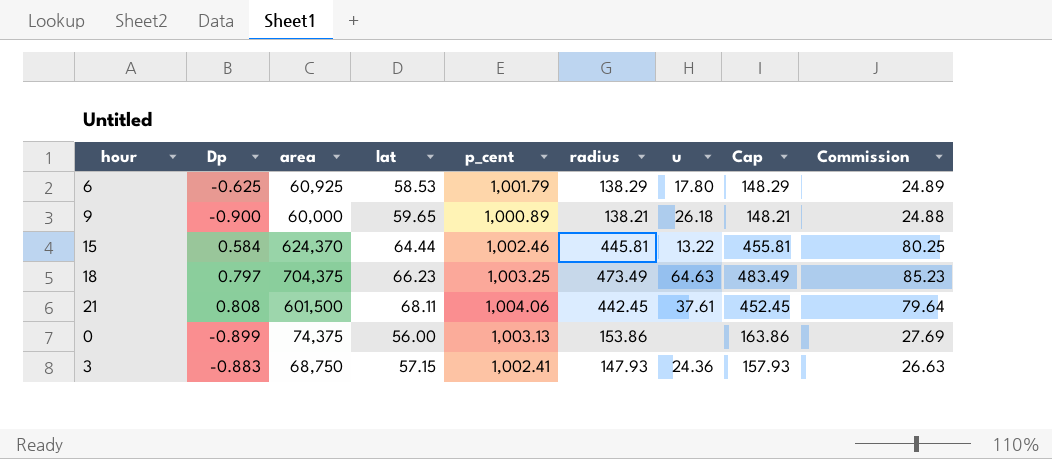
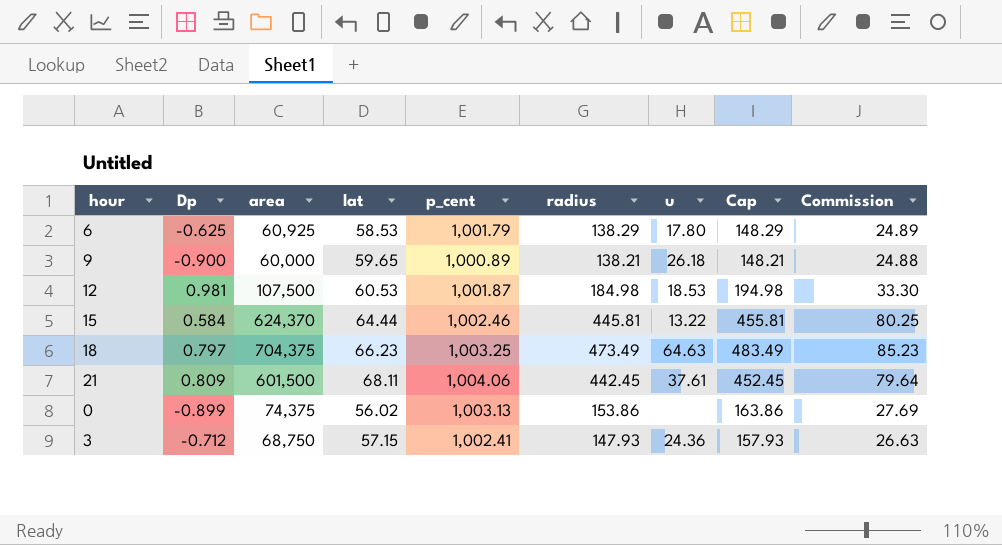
row 12: none -> 0.981 | 107,500 | 60.53 | 1,001.87 | 184.98 | 18.53 | 194.98 | 33.30
21 | Dp: 0.808 -> 0.809
0 | lat: 56.00 -> 56.02
3 | Dp: -0.883 -> -0.712

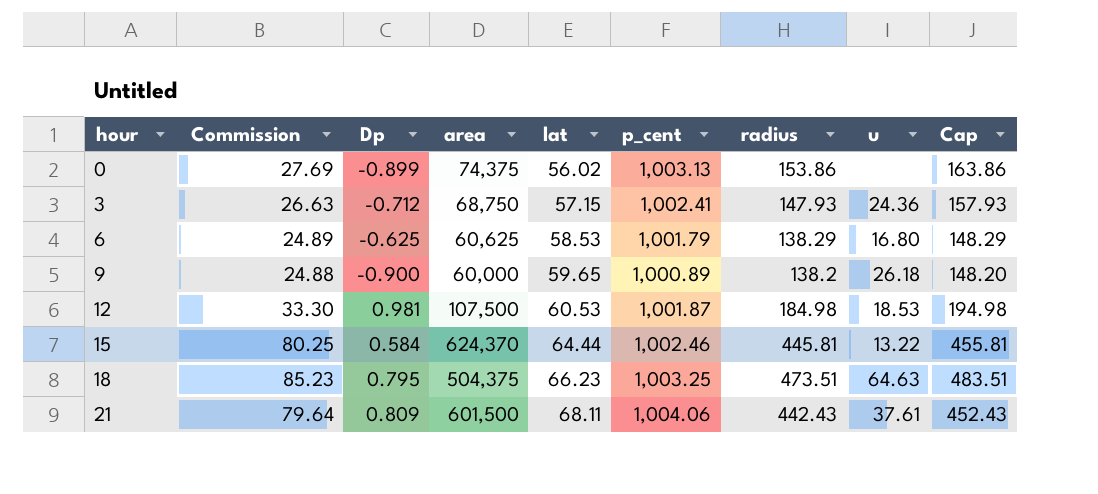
row order: none -> hour ascending
column Commission | position: 9 -> 2
6 | area: 60,925 -> 60,625
6 | u: 17.80 -> 16.80
9 | radius: 138.21 -> 138.2
9 | Cap: 148.21 -> 148.20
18 | Dp: 0.797 -> 0.795
18 | area: 704,375 -> 504,375
18 | radius: 473.49 -> 473.51
18 | Cap: 483.49 -> 483.51
21 | radius: 442.45 -> 442.43
21 | Cap: 452.45 -> 452.43

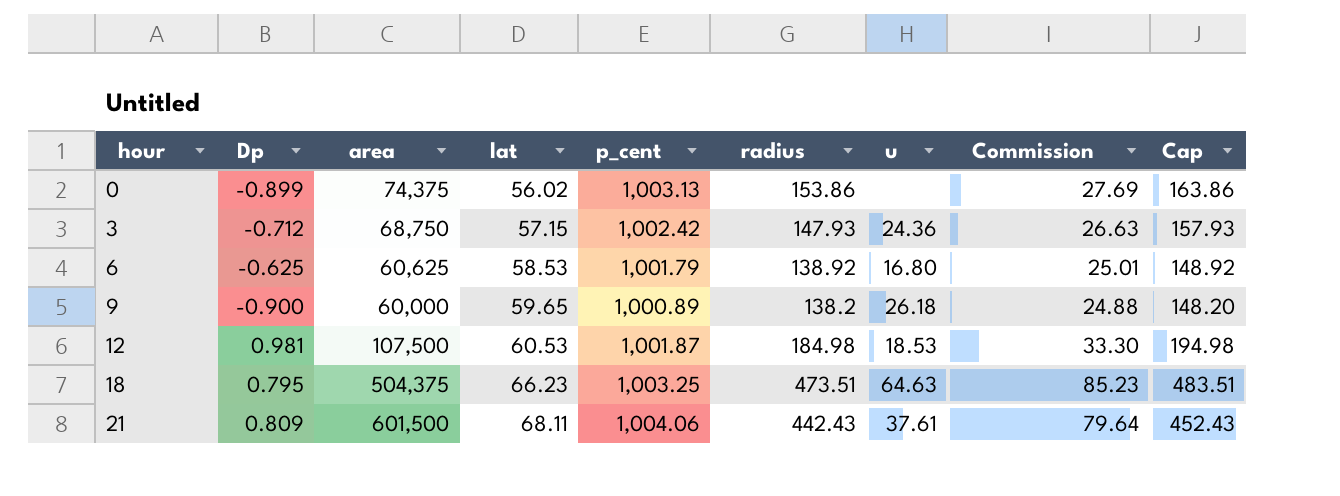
column Commission | position: 2 -> 8
row 15: 80.25 | 0.584 | 624,370 | 64.44 | 1,002.46 | 445.81 | 13.22 | 455.81 -> none
3 | p_cent: 1,002.41 -> 1,002.42
6 | radius: 138.29 -> 138.92
6 | Commission: 24.89 -> 25.01
6 | Cap: 148.29 -> 148.92

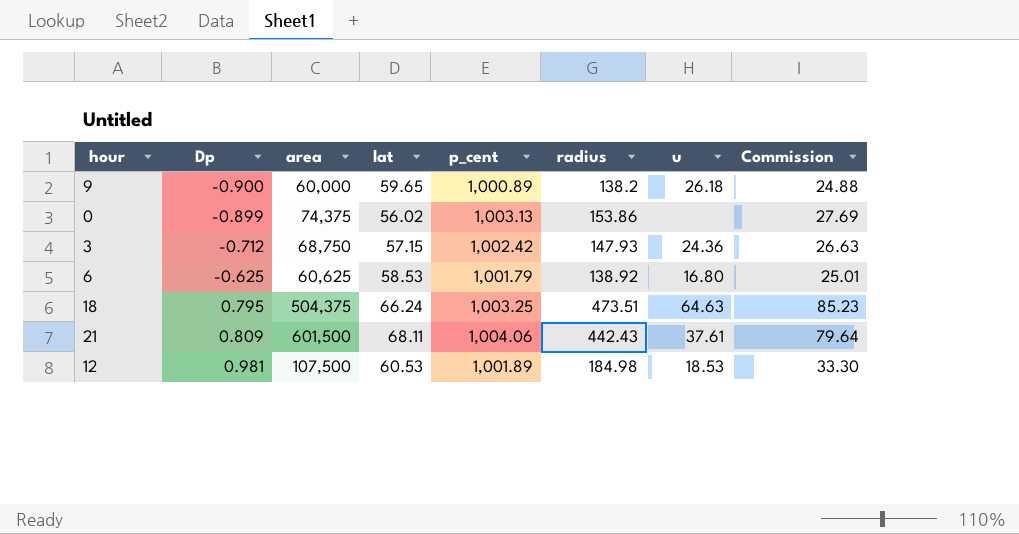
row order: hour ascending -> Dp ascending
column Cap | formula: [radius] + 10 -> none
18 | lat: 66.23 -> 66.24
12 | p_cent: 1,001.87 -> 1,001.89

